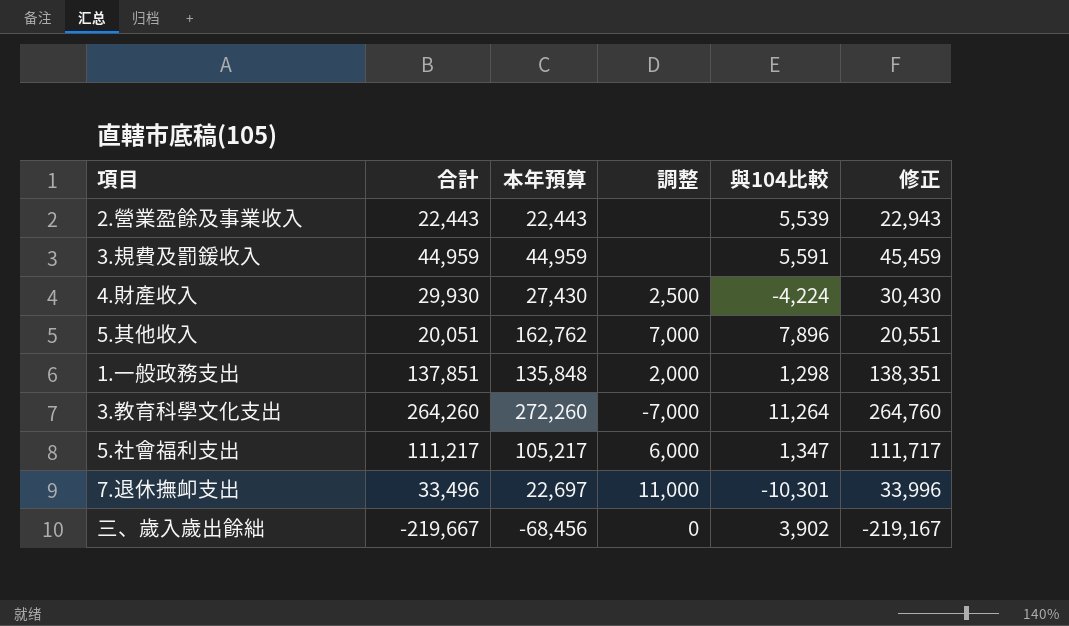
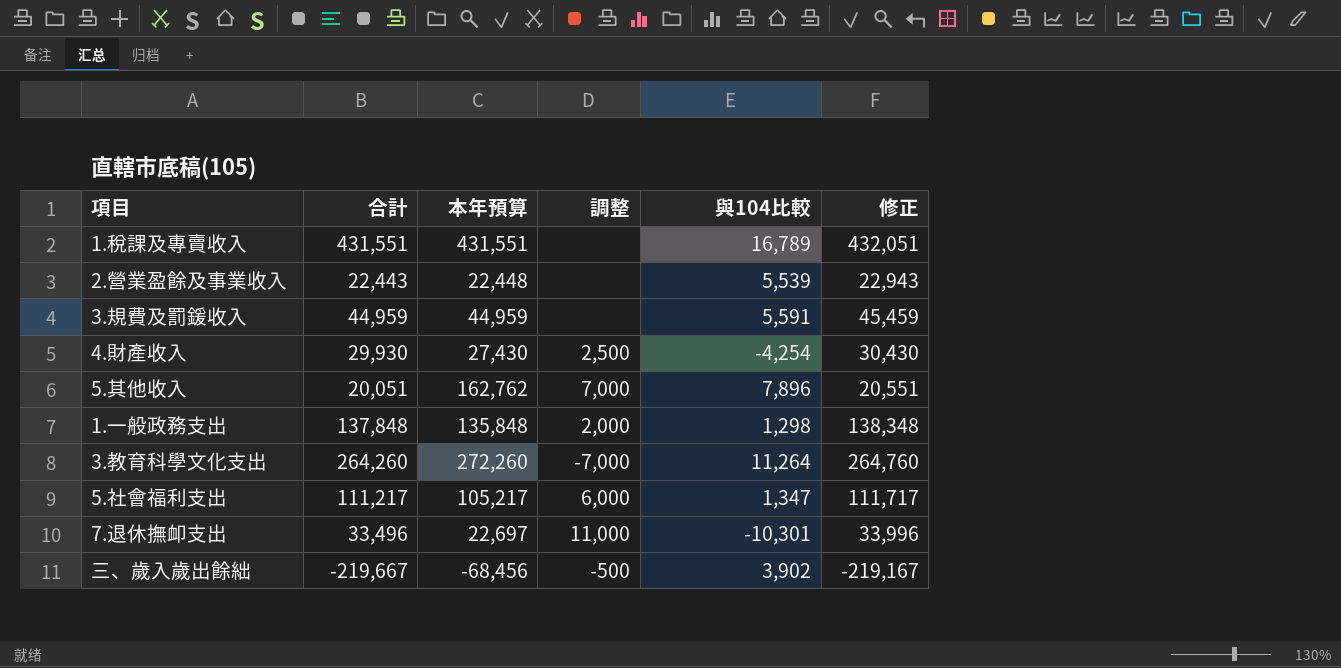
row 1.稅課及專賣收入: none -> 431,551 | 431,551 | none | 16,789 | 432,051
2.營業盈餘及事業收入 | 本年預算: 22,443 -> 22,448
4.財產收入 | 與104比較: -4,224 -> -4,254
1.一般政務支出 | 合計: 137,851 -> 137,848
1.一般政務支出 | 修正: 138,351 -> 138,348
三、歲入歲出餘絀 | 調整: 0 -> -500

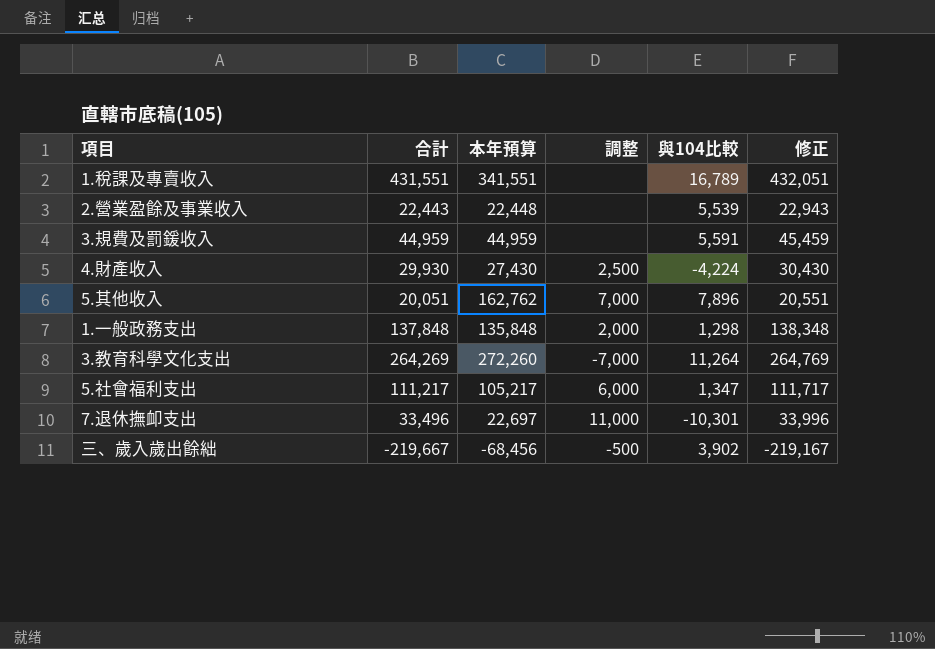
1.稅課及專賣收入 | 本年預算: 431,551 -> 341,551
4.財產收入 | 與104比較: -4,254 -> -4,224
3.教育科學文化支出 | 合計: 264,260 -> 264,269
3.教育科學文化支出 | 修正: 264,760 -> 264,769

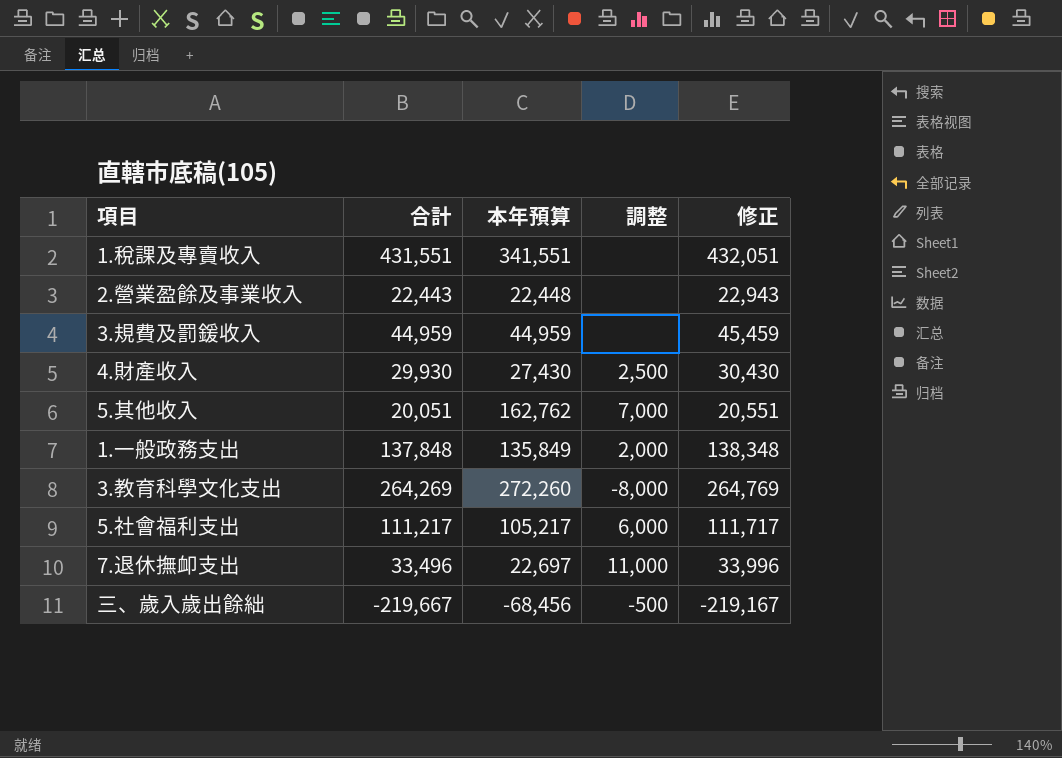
column 與104比較 | position: 5 -> none
1.一般政務支出 | 本年預算: 135,848 -> 135,849
3.教育科學文化支出 | 調整: -7,000 -> -8,000

